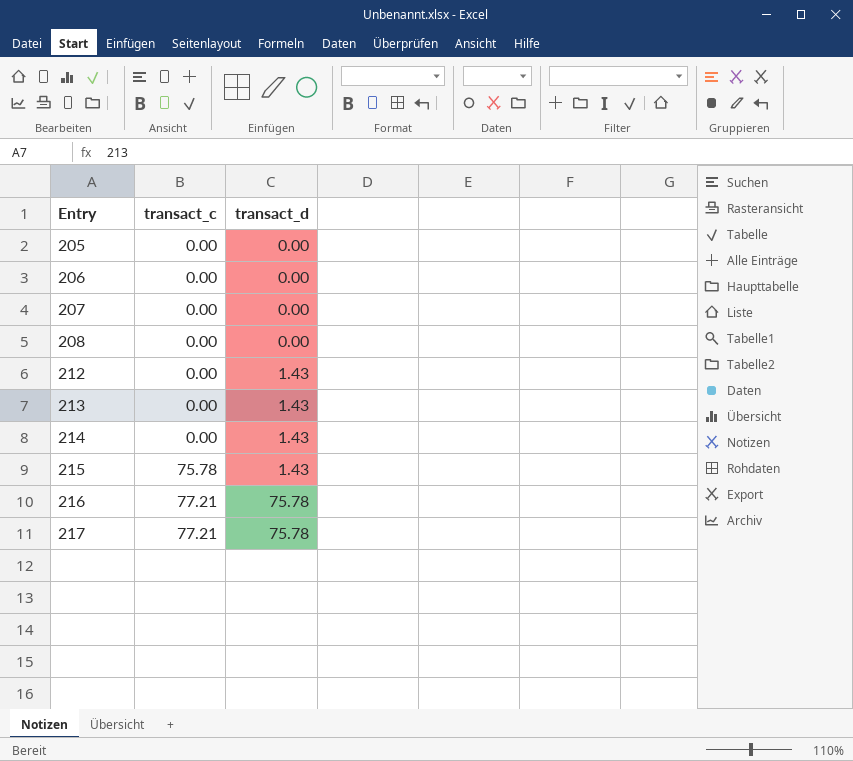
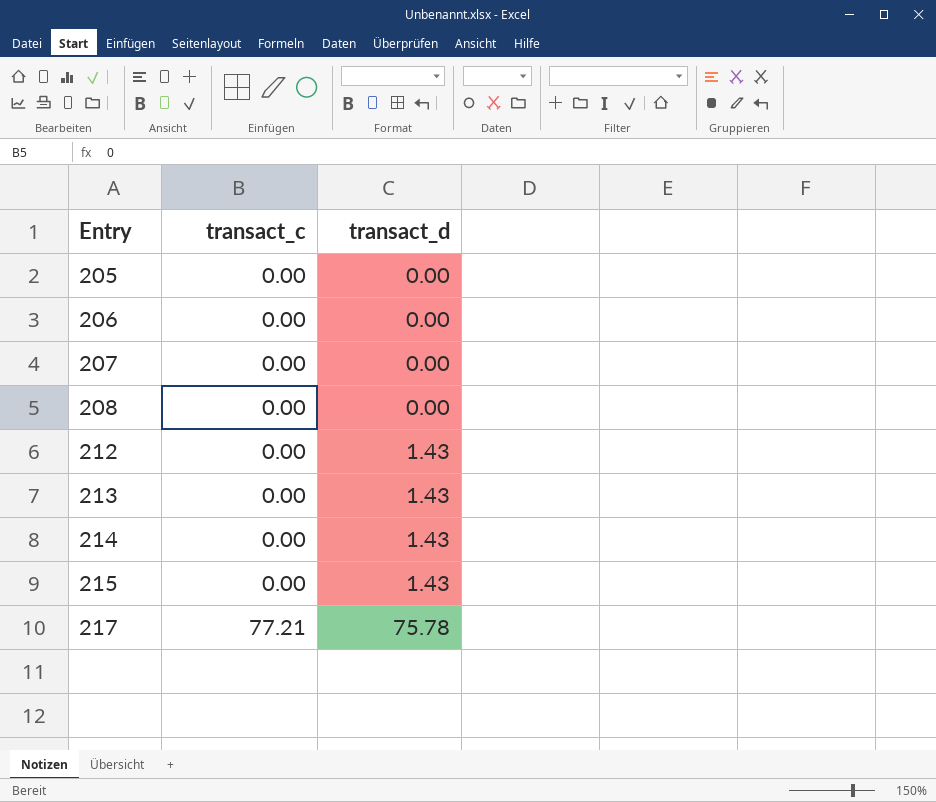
row 216: 77.21 | 75.78 -> none
215 | transact_c: 75.78 -> 0.00

